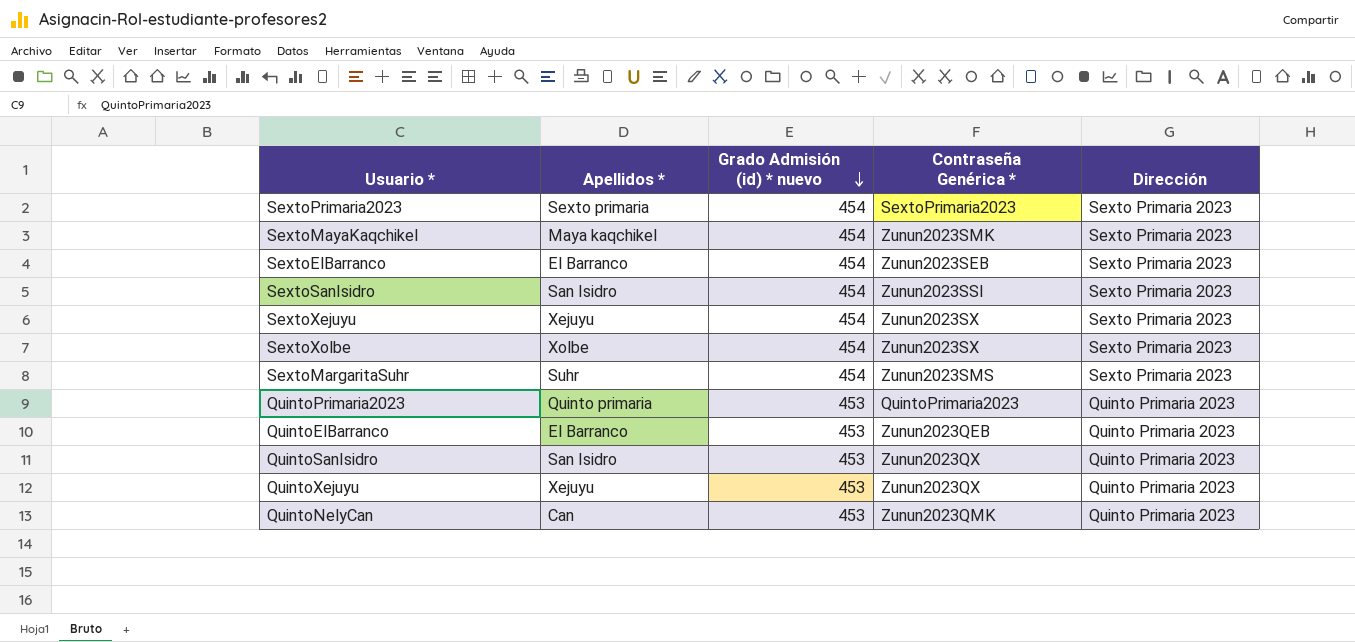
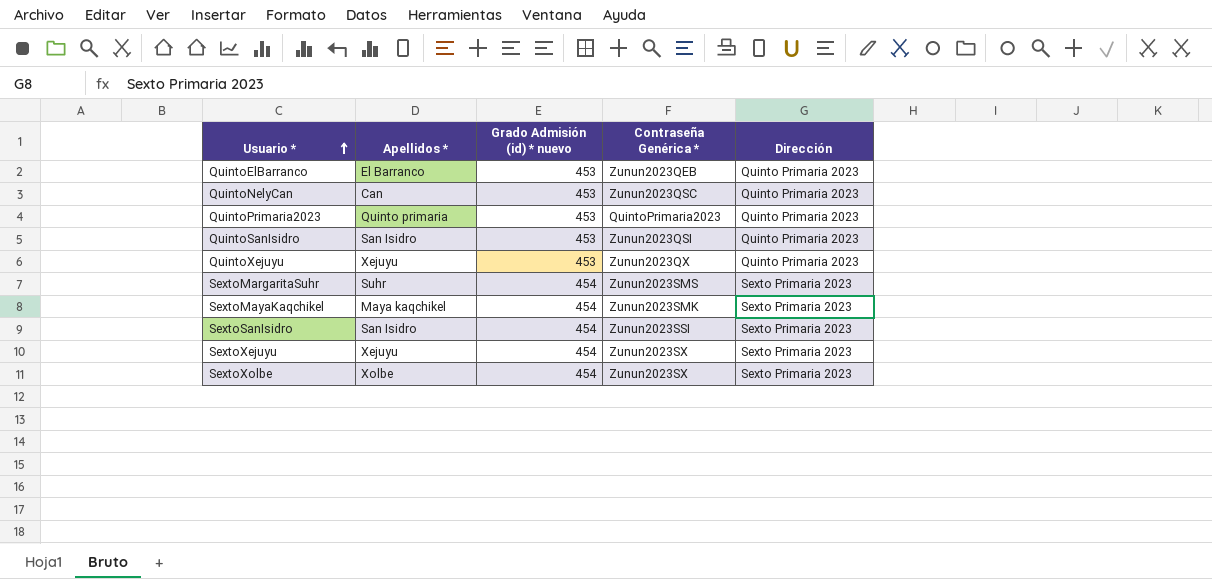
row order: Grado Admisión (id) * nuevo descending -> Usuario * ascending
row SextoPrimaria2023: Sexto primaria | 454 | SextoPrimaria2023 | Sexto Primaria 2023 -> none
row SextoElBarranco: El Barranco | 454 | Zunun2023SEB | Sexto Primaria 2023 -> none
QuintoNelyCan | Contraseña Genérica *: Zunun2023QMK -> Zunun2023QSC
QuintoSanIsidro | Contraseña Genérica *: Zunun2023QX -> Zunun2023QSI

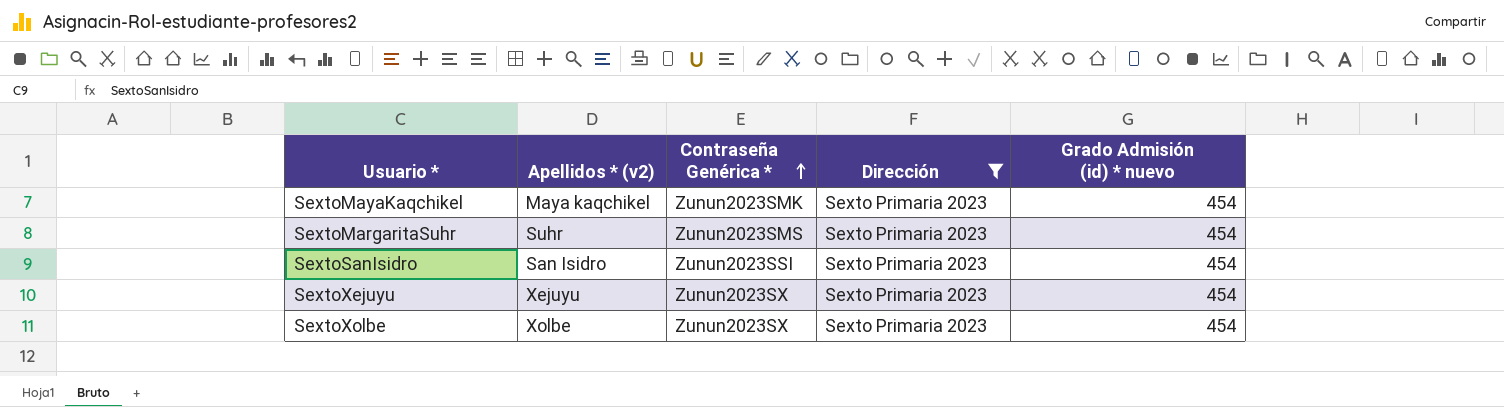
filter: none -> Dirección = Sexto Primaria 2023
row order: Usuario * ascending -> Contraseña Genérica * ascending
column name: Apellidos * -> Apellidos * (v2)
column Grado Admisión (id) * nuevo | position: 3 -> 5

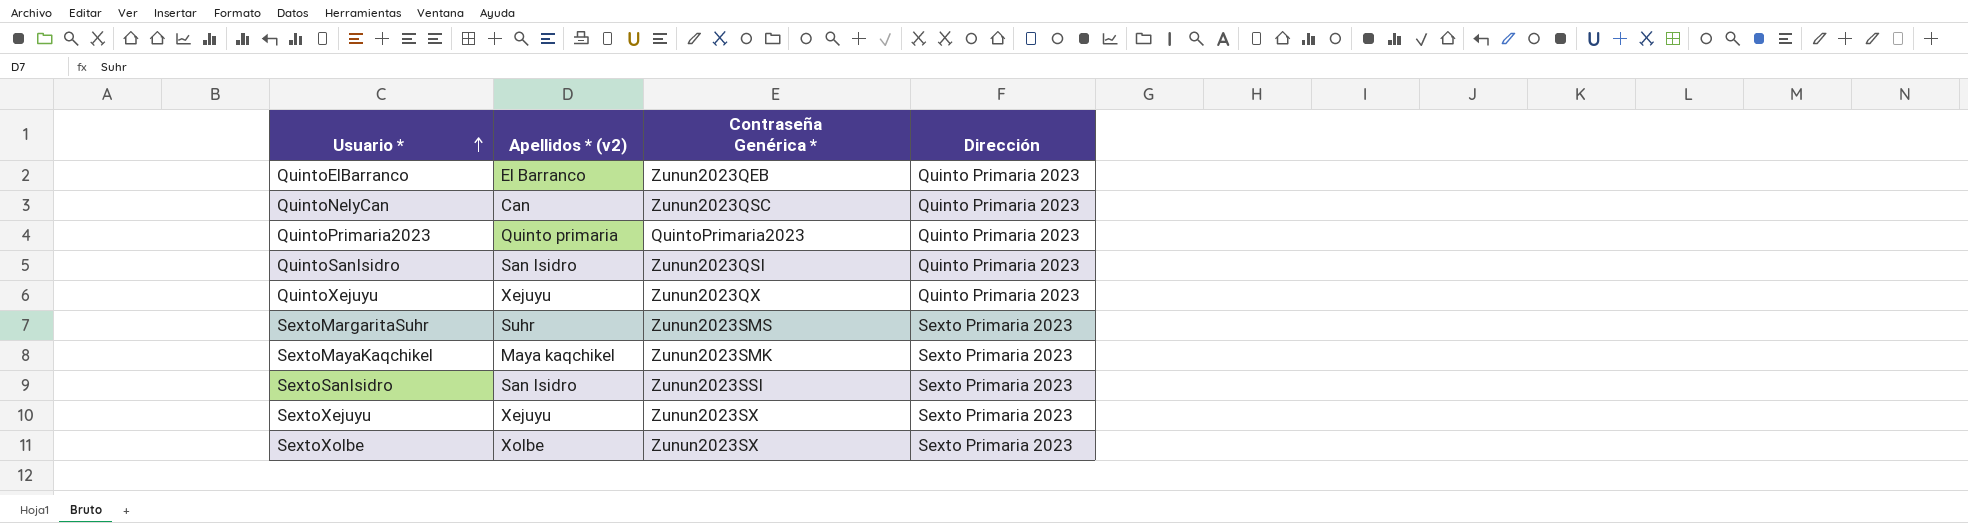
filter: Dirección = Sexto Primaria 2023 -> none
row order: Contraseña Genérica * ascending -> Usuario * ascending
column Grado Admisión (id) * nuevo | position: 5 -> none

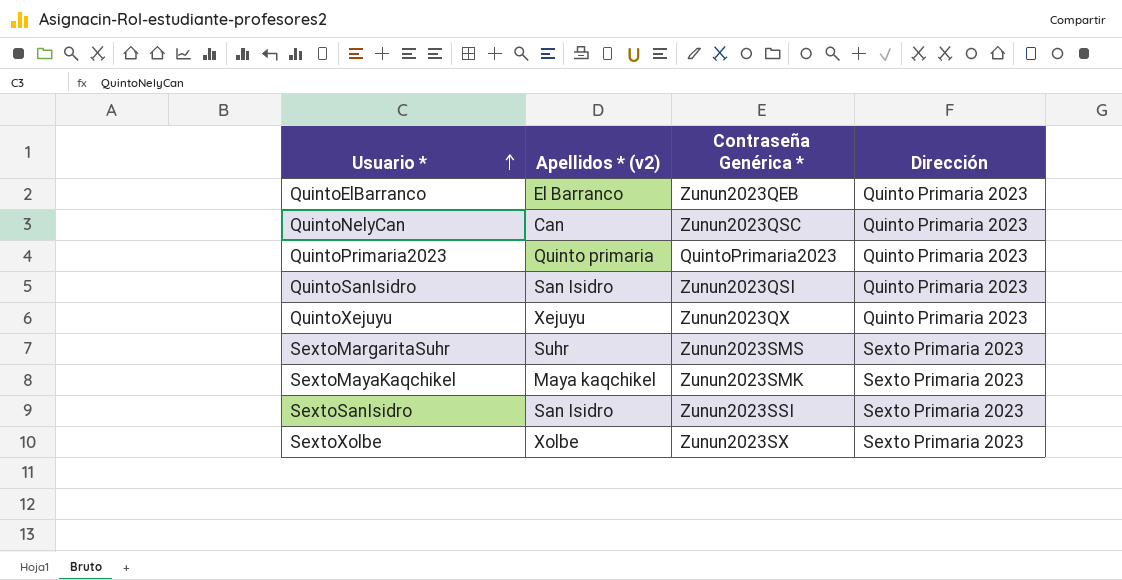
row SextoXejuyu: Xejuyu | Zunun2023SX | Sexto Primaria 2023 -> none

